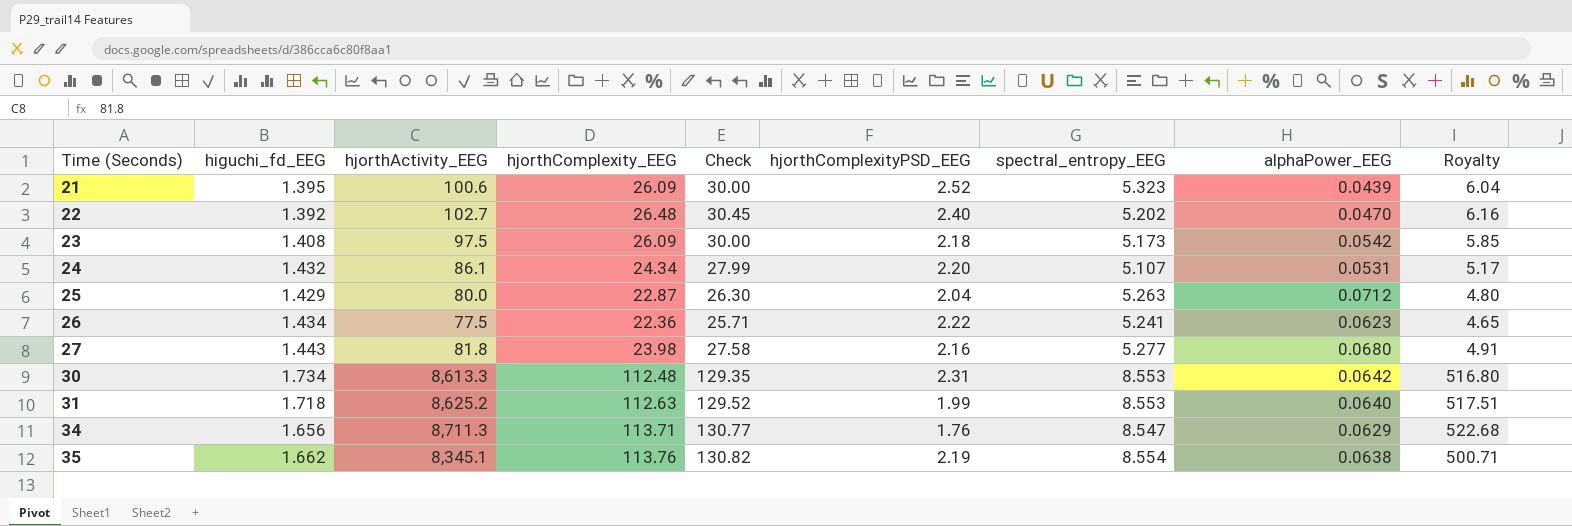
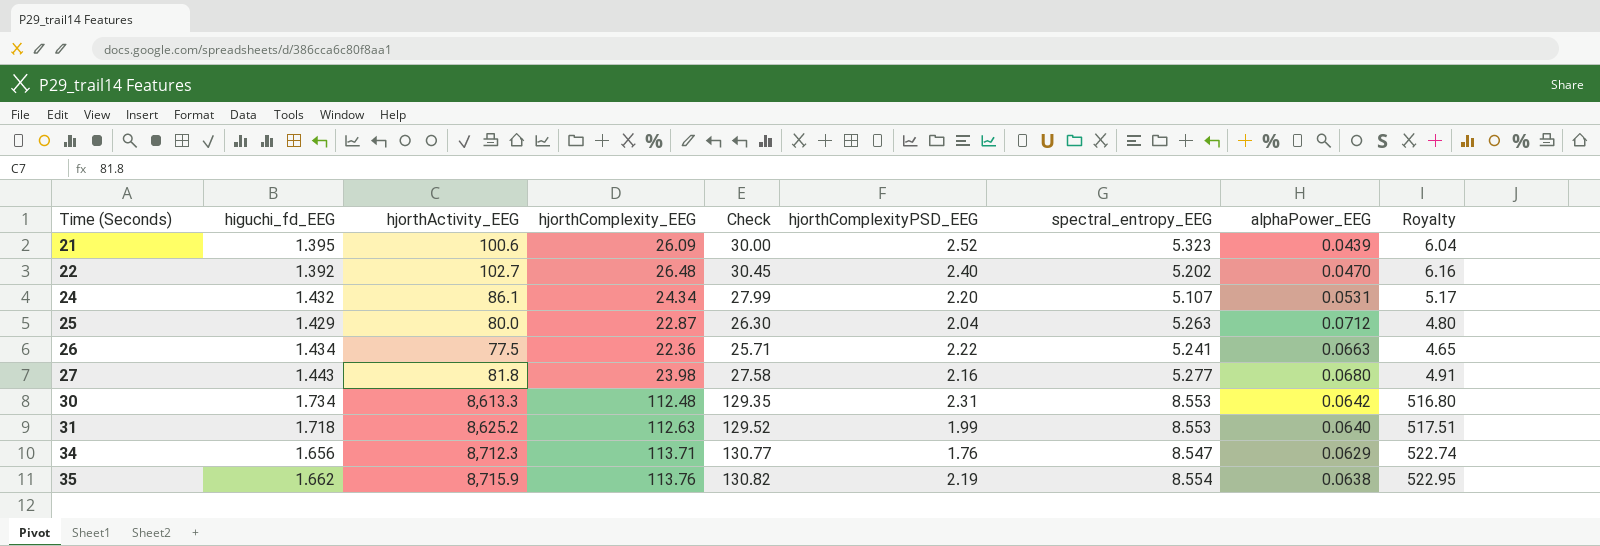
row 23: 1.408 | 97.5 | 26.09 | 30.00 | 2.18 | 5.173 | 0.0542 | 5.85 -> none
26 | alphaPower_EEG: 0.0623 -> 0.0663
34 | hjorthActivity_EEG: 8,711.3 -> 8,712.3
34 | Royalty: 522.68 -> 522.74
35 | hjorthActivity_EEG: 8,345.1 -> 8,715.9
35 | Royalty: 500.71 -> 522.95

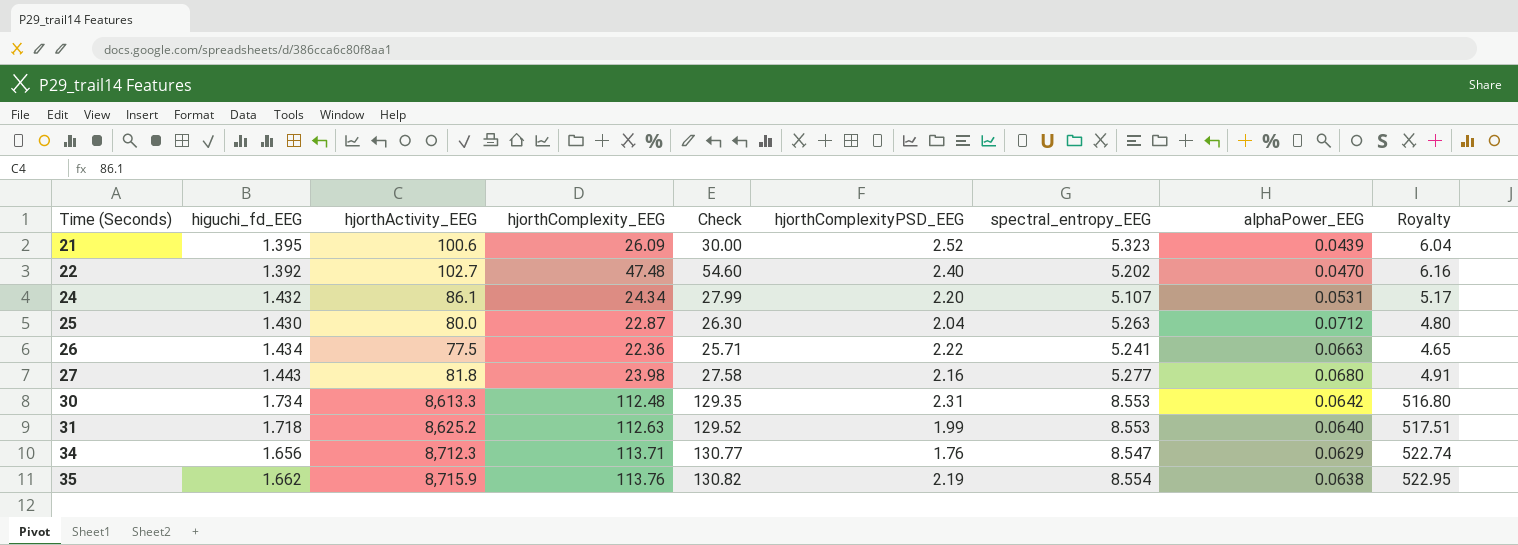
22 | hjorthComplexity_EEG: 26.48 -> 47.48
22 | Check: 30.45 -> 54.60
25 | higuchi_fd_EEG: 1.429 -> 1.430

